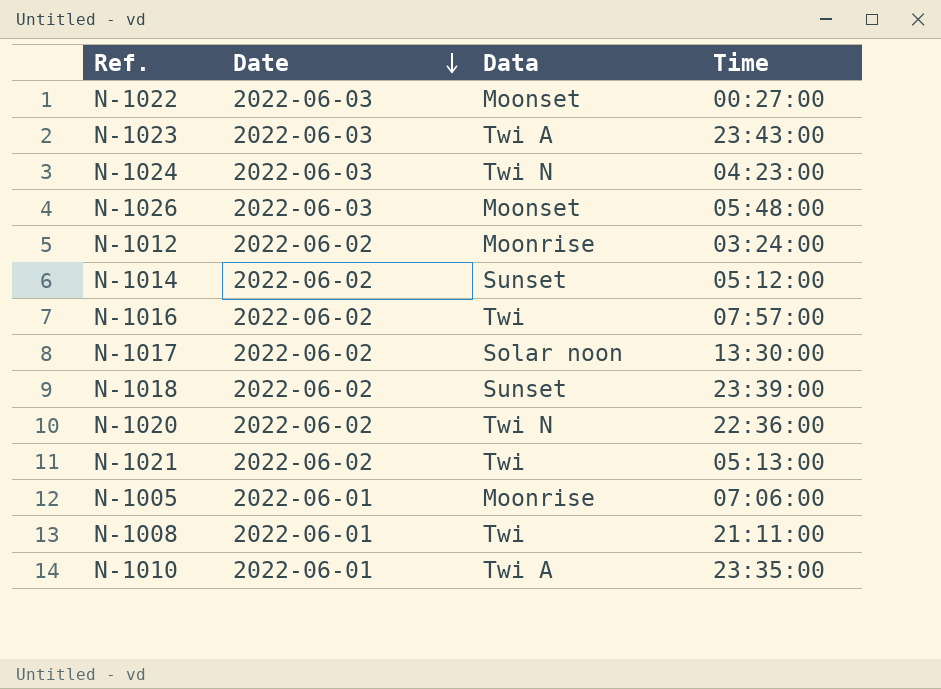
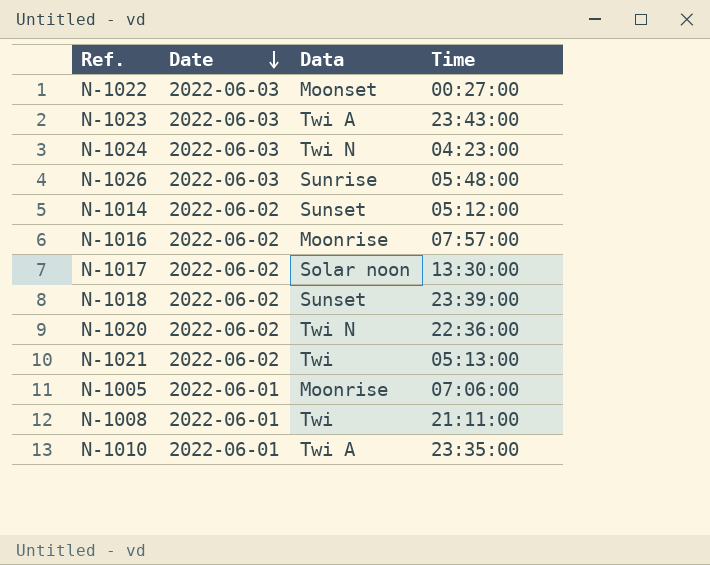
row N-1012: 2022-06-02 | Moonrise | 03:24:00 -> none
N-1026 | Data: Moonset -> Sunrise
N-1016 | Data: Twi -> Moonrise

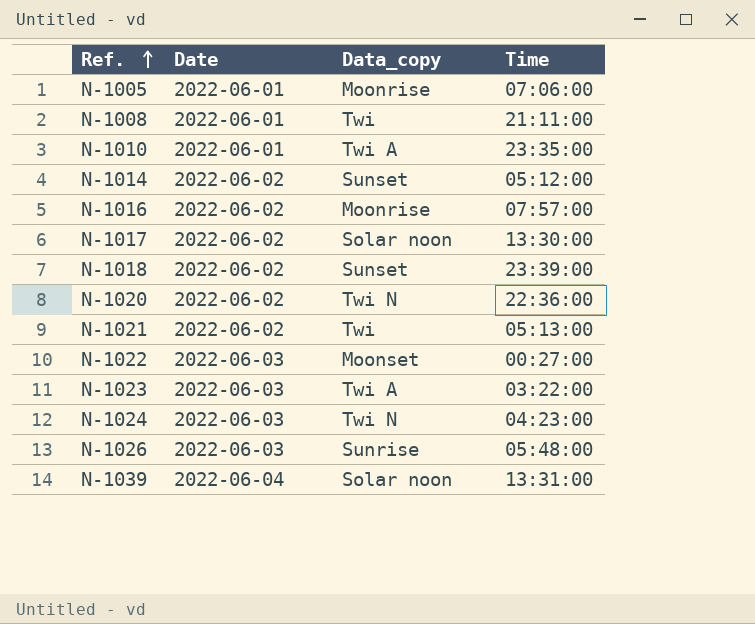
row order: Date descending -> Ref. ascending
column name: Data -> Data_copy
N-1023 | Time: 23:43:00 -> 03:22:00
row N-1039: none -> 2022-06-04 | Solar noon | 13:31:00

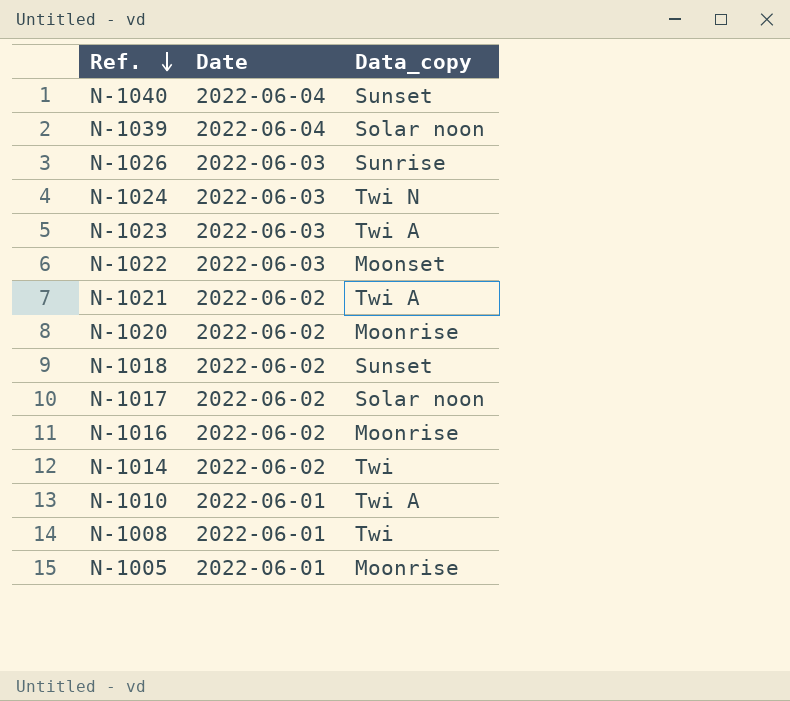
row order: Ref. ascending -> Ref. descending
column Time | position: 4 -> none
row N-1040: none -> 2022-06-04 | Sunset
N-1021 | Data_copy: Twi -> Twi A
N-1020 | Data_copy: Twi N -> Moonrise
N-1014 | Data_copy: Sunset -> Twi

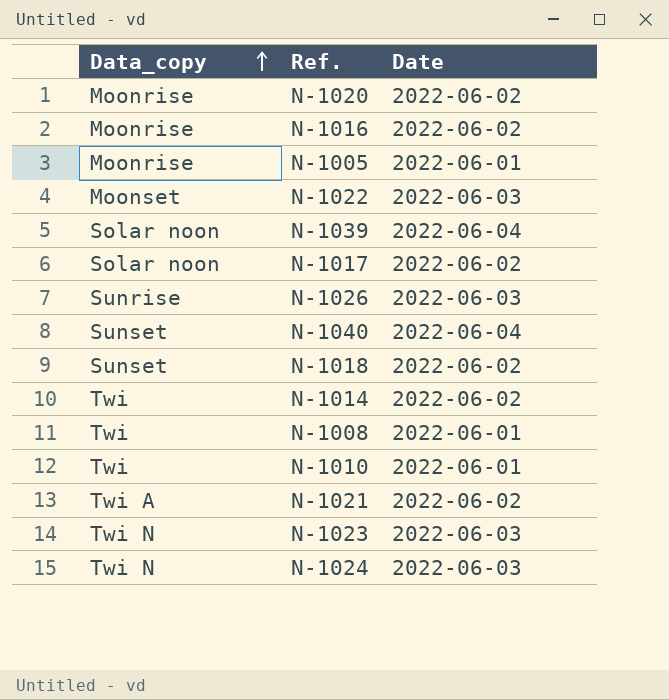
row order: Ref. descending -> Data_copy ascending
column Data_copy | position: 3 -> 1
N-1010 | Data_copy: Twi A -> Twi
N-1023 | Data_copy: Twi A -> Twi N

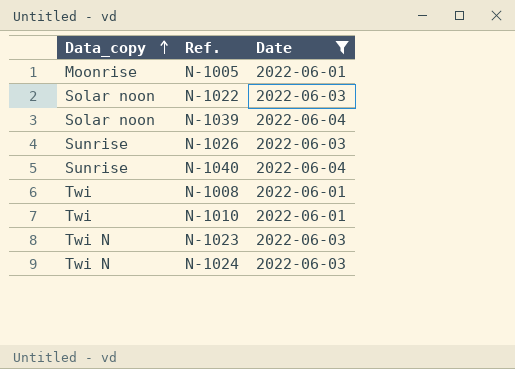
filter: none -> Date != 2022-06-02
N-1022 | Data_copy: Moonset -> Solar noon
N-1040 | Data_copy: Sunset -> Sunrise

